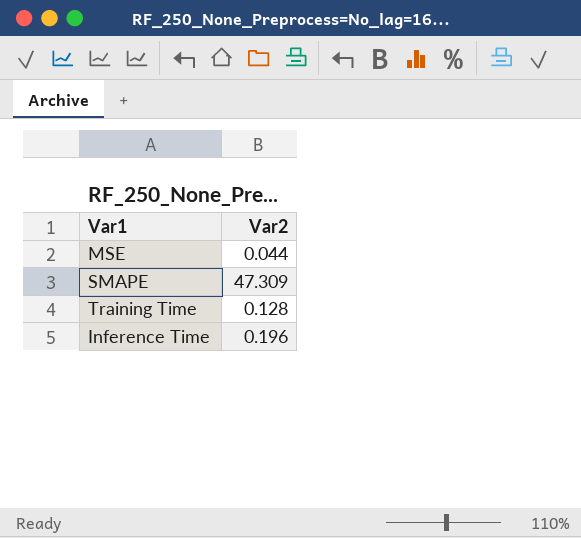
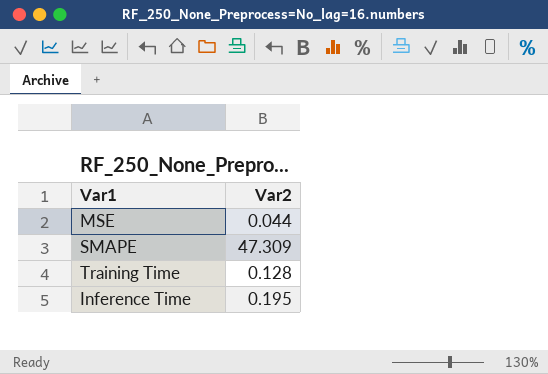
Inference Time | Var2: 0.196 -> 0.195

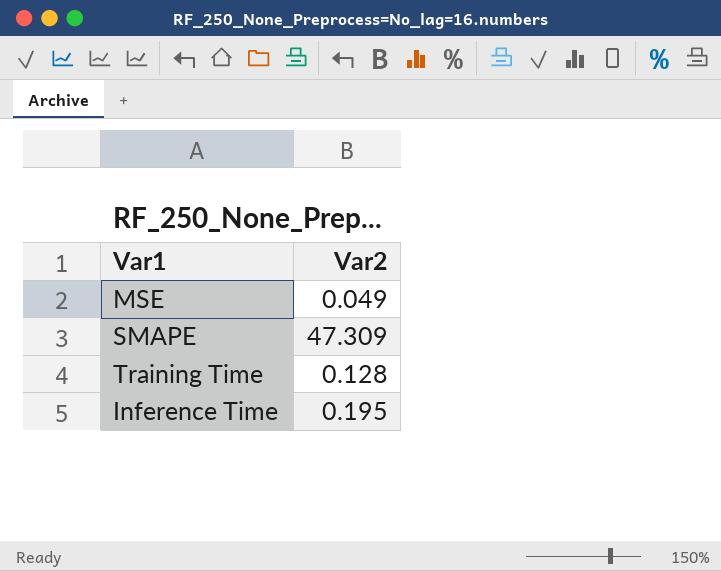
MSE | Var2: 0.044 -> 0.049

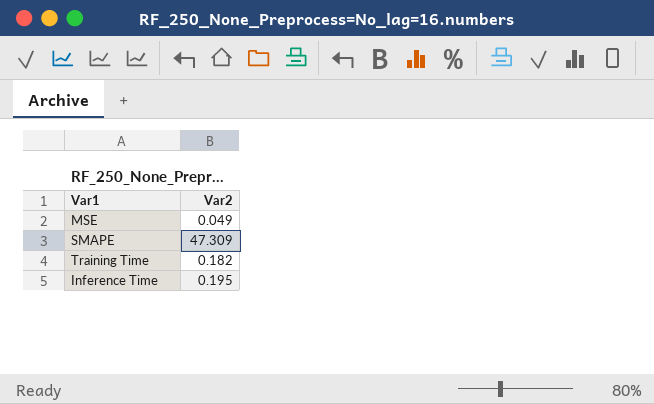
Training Time | Var2: 0.128 -> 0.182

